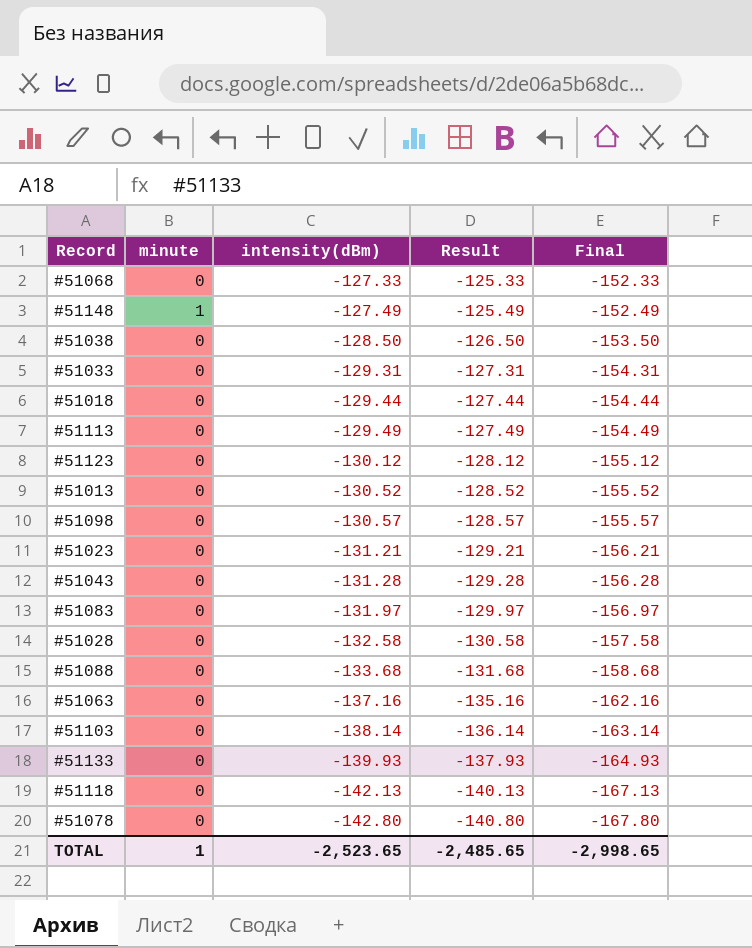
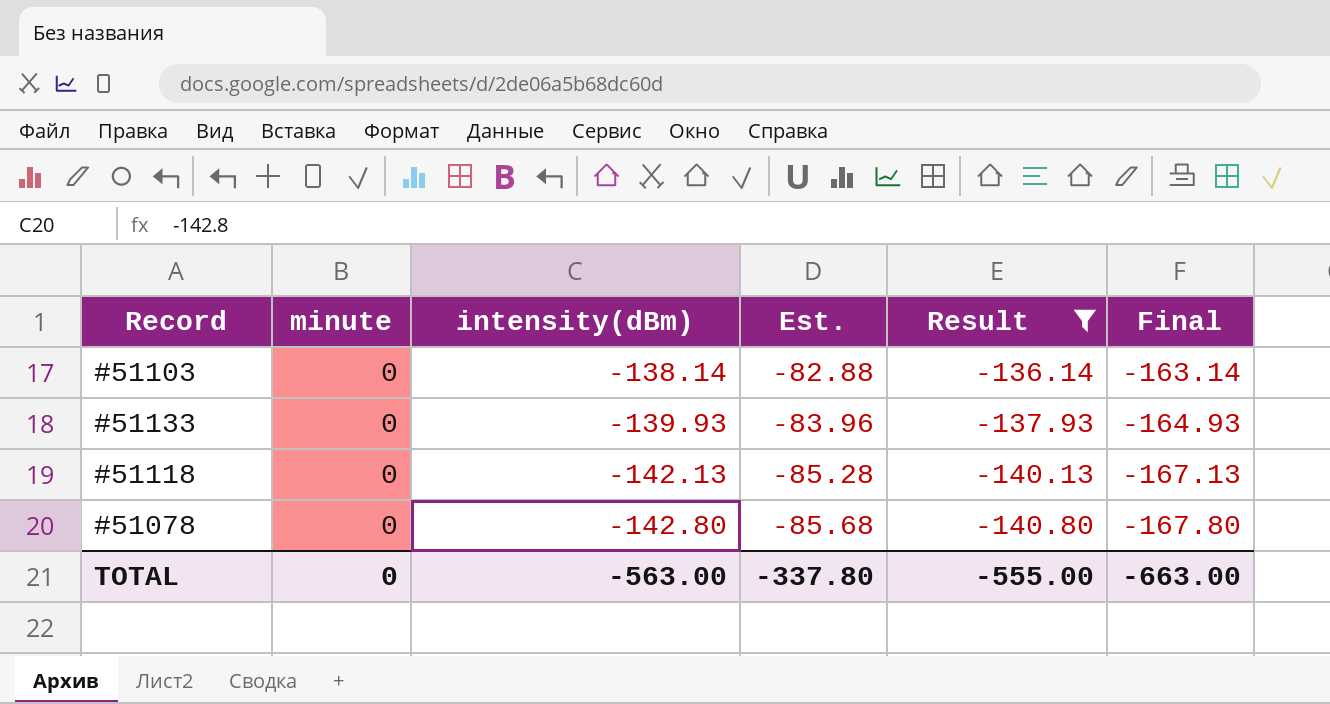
filter: none -> Result <= -136.14
column Est. | formula: none -> [intensity(dBm)] * 0.6
TOTAL | minute: 1 -> 0
TOTAL | intensity(dBm): -2,523.65 -> -563.00
TOTAL | Result: -2,485.65 -> -555.00
TOTAL | Final: -2,998.65 -> -663.00

